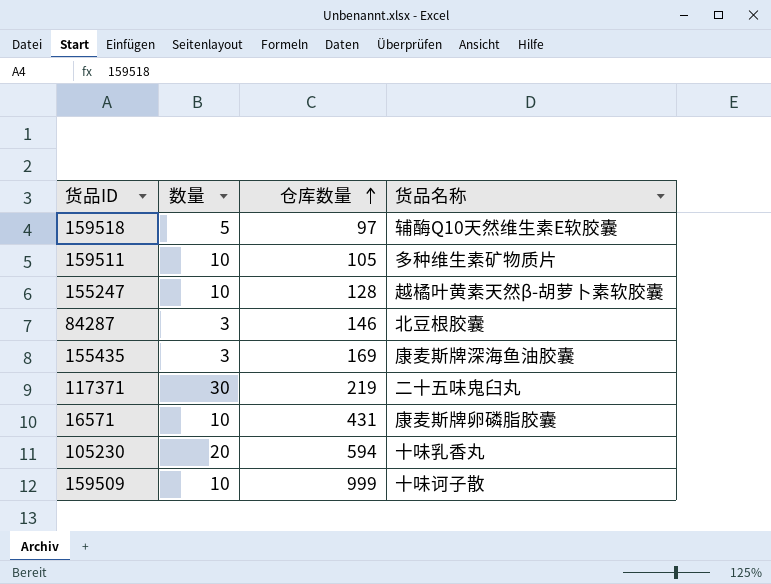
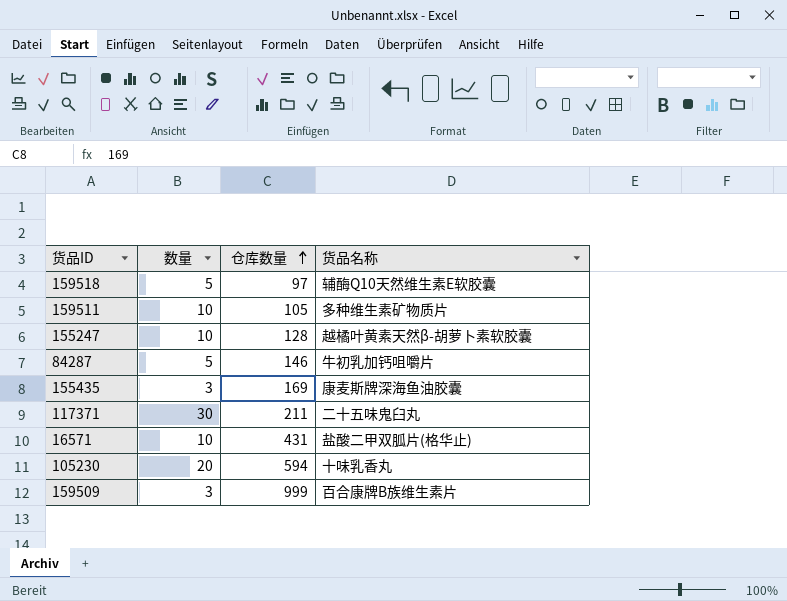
84287 | 数量: 3 -> 5
84287 | 货品名称: 北豆根胶囊 -> 牛初乳加钙咀嚼片
117371 | 仓库数量: 219 -> 211
16571 | 货品名称: 康麦斯牌卵磷脂胶囊 -> 盐酸二甲双胍片(格华止)
159509 | 数量: 10 -> 3
159509 | 货品名称: 十味诃子散 -> 百合康牌B族维生素片

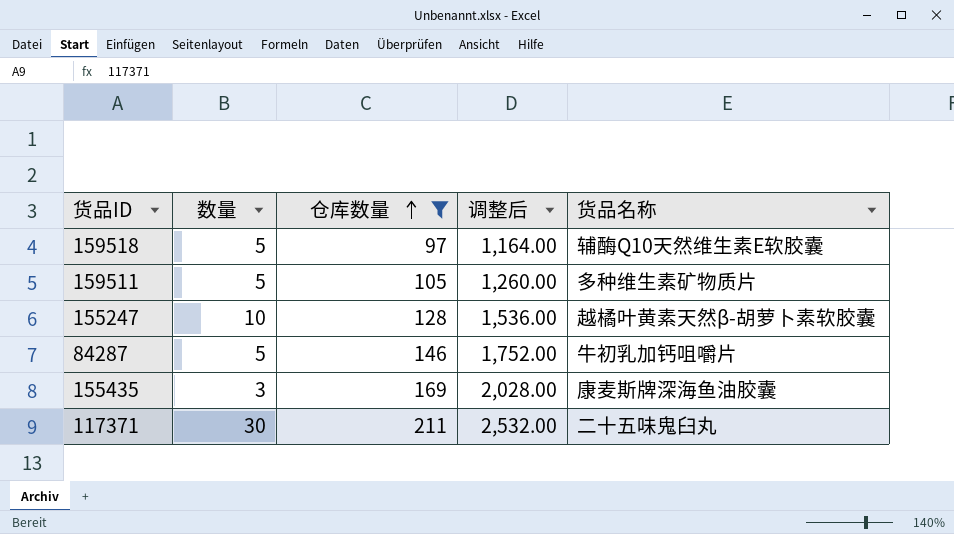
filter: none -> 仓库数量 <= 211
column 调整后 | formula: none -> [仓库数量] * 12
159511 | 数量: 10 -> 5

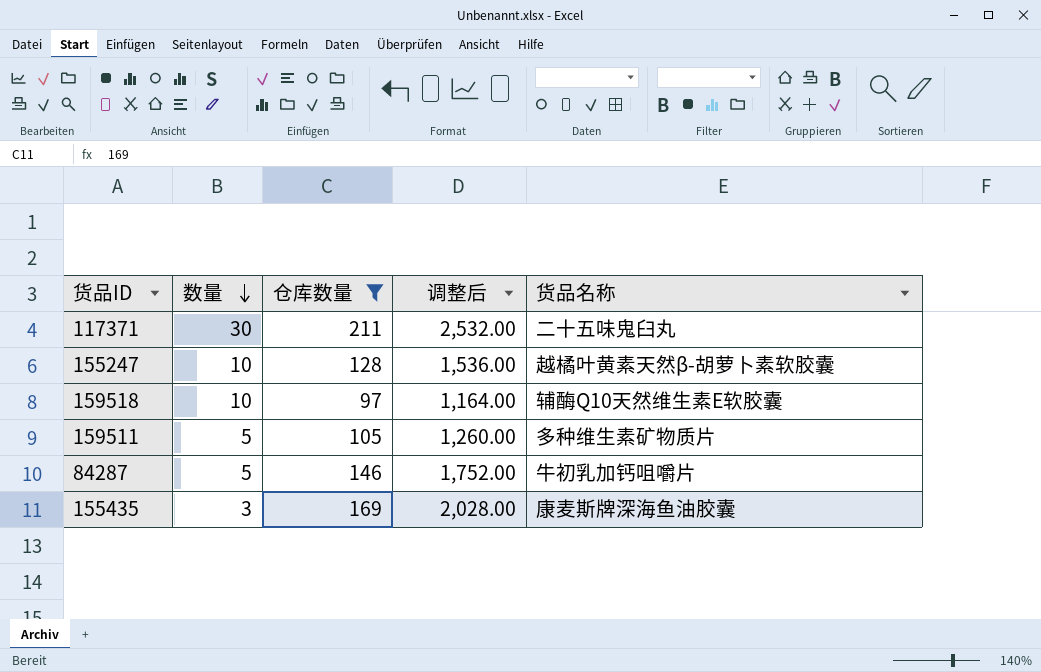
row order: 仓库数量 ascending -> 数量 descending
159518 | 数量: 5 -> 10

